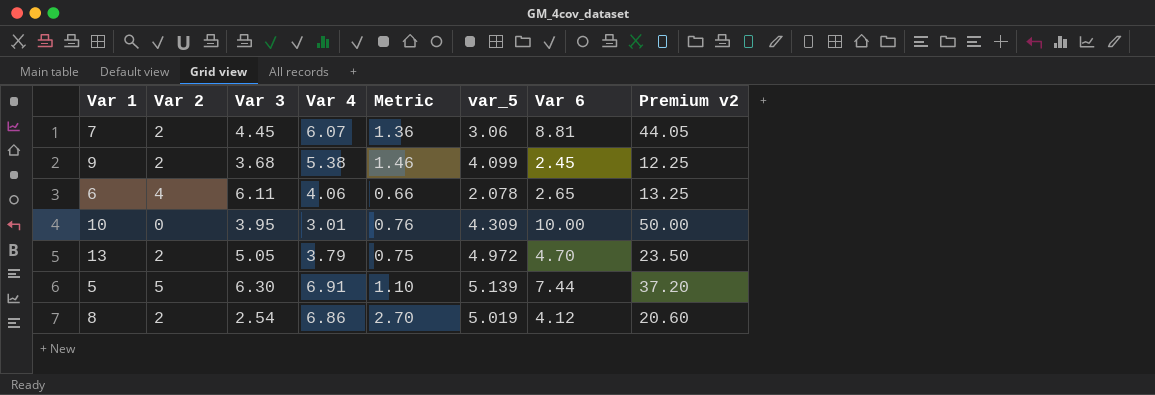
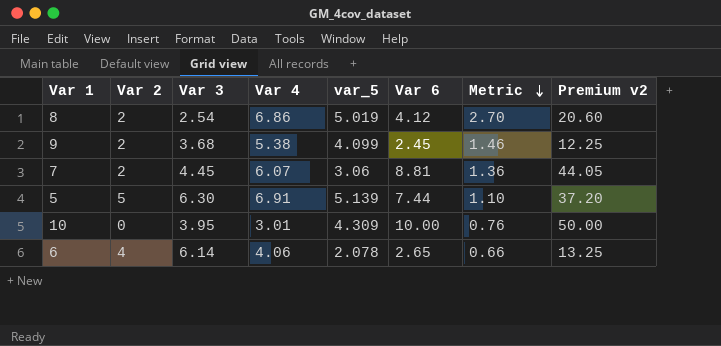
row order: none -> Metric descending
column Metric | position: 5 -> 7
row 13: 2 | 5.05 | 3.79 | 0.75 | 4.972 | 4.70 | 23.50 -> none
6 | Var 3: 6.11 -> 6.14

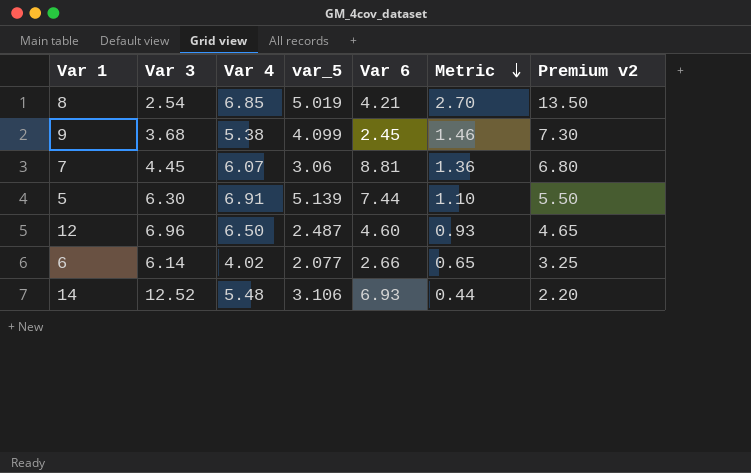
column Var 2 | position: 2 -> none
column Premium v2 | formula: [Var 6] * 5 -> [Metric] * 5
row 10: 0 | 3.95 | 3.01 | 4.309 | 10.00 | 0.76 | 50.00 -> none
8 | Var 4: 6.86 -> 6.85
8 | Var 6: 4.12 -> 4.21
row 12: none -> 6.96 | 6.50 | 2.487 | 4.60 | 0.93 | 4.65
6 | Var 4: 4.06 -> 4.02
6 | var_5: 2.078 -> 2.077
6 | Var 6: 2.65 -> 2.66
6 | Metric: 0.66 -> 0.65
row 14: none -> 12.52 | 5.48 | 3.106 | 6.93 | 0.44 | 2.20

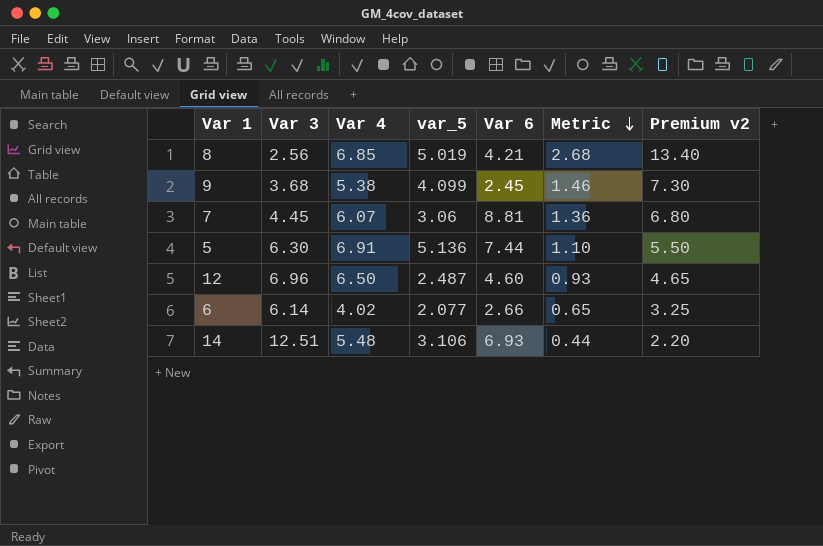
8 | Var 3: 2.54 -> 2.56
8 | Metric: 2.70 -> 2.68
8 | Premium v2: 13.50 -> 13.40
5 | var_5: 5.139 -> 5.136
14 | Var 3: 12.52 -> 12.51

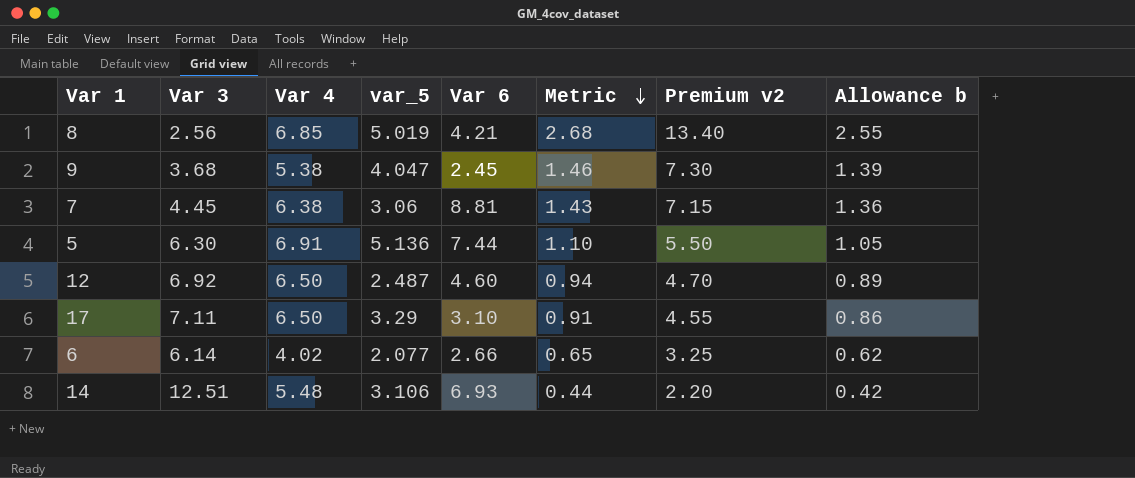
column Allowance b | formula: none -> [Metric] * 0.95
9 | var_5: 4.099 -> 4.047
7 | Var 4: 6.07 -> 6.38
7 | Metric: 1.36 -> 1.43
7 | Premium v2: 6.80 -> 7.15
12 | Var 3: 6.96 -> 6.92
12 | Metric: 0.93 -> 0.94
12 | Premium v2: 4.65 -> 4.70
row 17: none -> 7.11 | 6.50 | 3.29 | 3.10 | 0.91 | 4.55 | 0.86

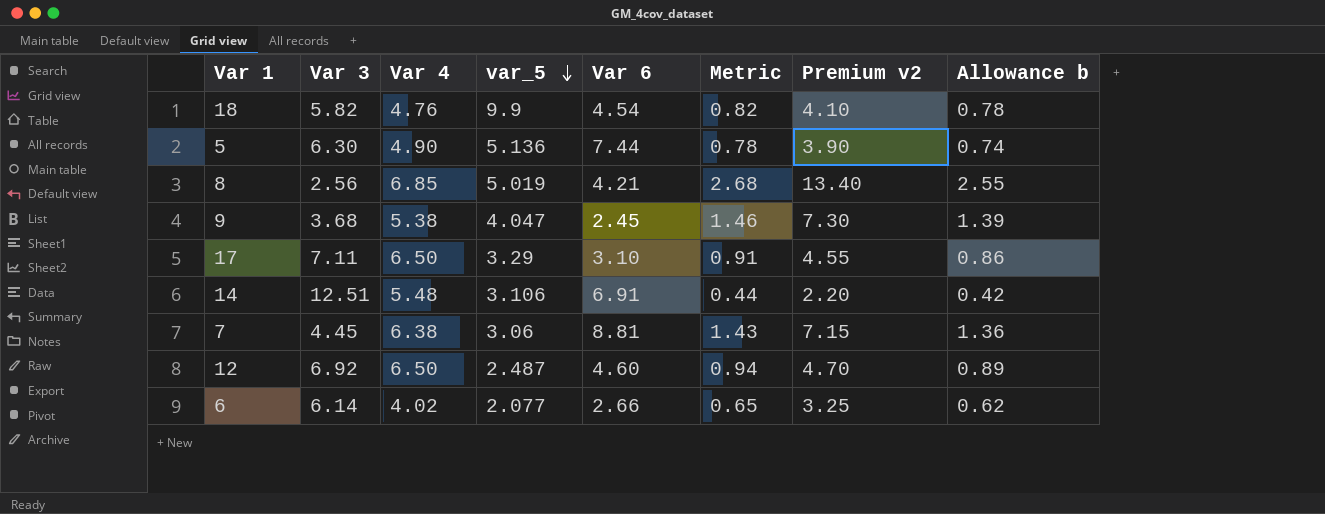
row order: Metric descending -> var_5 descending
row 18: none -> 5.82 | 4.76 | 9.9 | 4.54 | 0.82 | 4.10 | 0.78
5 | Var 4: 6.91 -> 4.90
5 | Metric: 1.10 -> 0.78
5 | Premium v2: 5.50 -> 3.90
5 | Allowance b: 1.05 -> 0.74
14 | Var 6: 6.93 -> 6.91

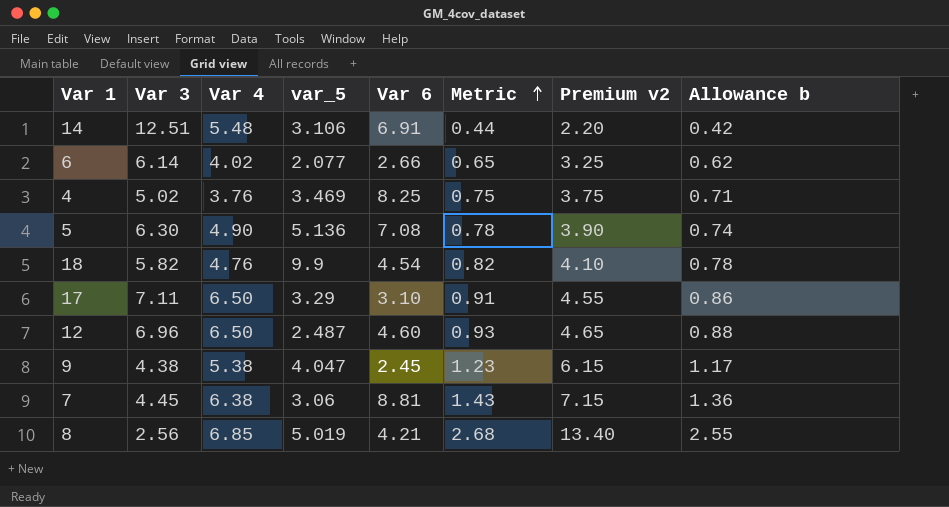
row order: var_5 descending -> Metric ascending
row 4: none -> 5.02 | 3.76 | 3.469 | 8.25 | 0.75 | 3.75 | 0.71
5 | Var 6: 7.44 -> 7.08
12 | Var 3: 6.92 -> 6.96
12 | Metric: 0.94 -> 0.93
12 | Premium v2: 4.70 -> 4.65
12 | Allowance b: 0.89 -> 0.88
9 | Var 3: 3.68 -> 4.38
9 | Metric: 1.46 -> 1.23
9 | Premium v2: 7.30 -> 6.15
9 | Allowance b: 1.39 -> 1.17

